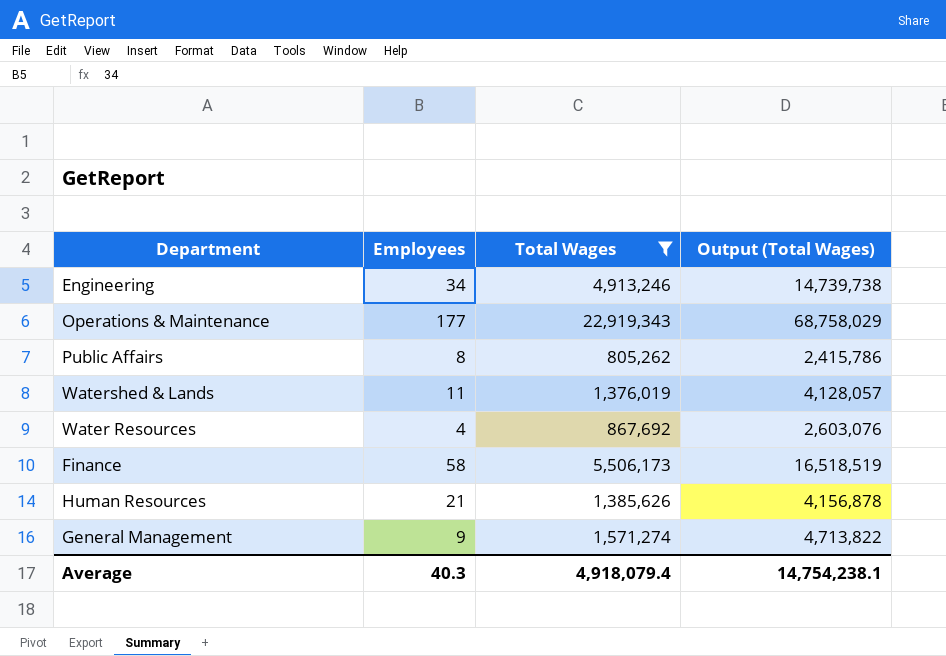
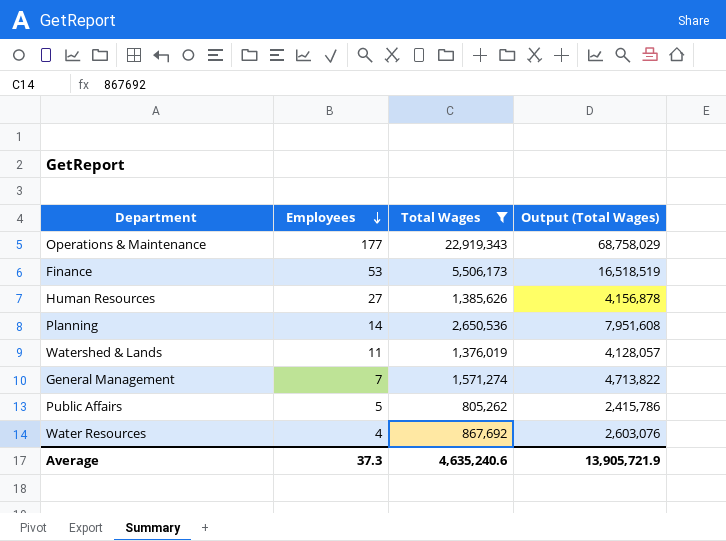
row order: none -> Employees descending
row Engineering: 34 | 4,913,246 | 14,739,738 -> none
Finance | Employees: 58 -> 53
Human Resources | Employees: 21 -> 27
row Planning: none -> 14 | 2,650,536 | 7,951,608
General Management | Employees: 9 -> 7
Public Affairs | Employees: 8 -> 5
Average | Employees: 40.3 -> 37.3
Average | Total Wages: 4,918,079.4 -> 4,635,240.6
Average | Output (Total Wages): 14,754,238.1 -> 13,905,721.9

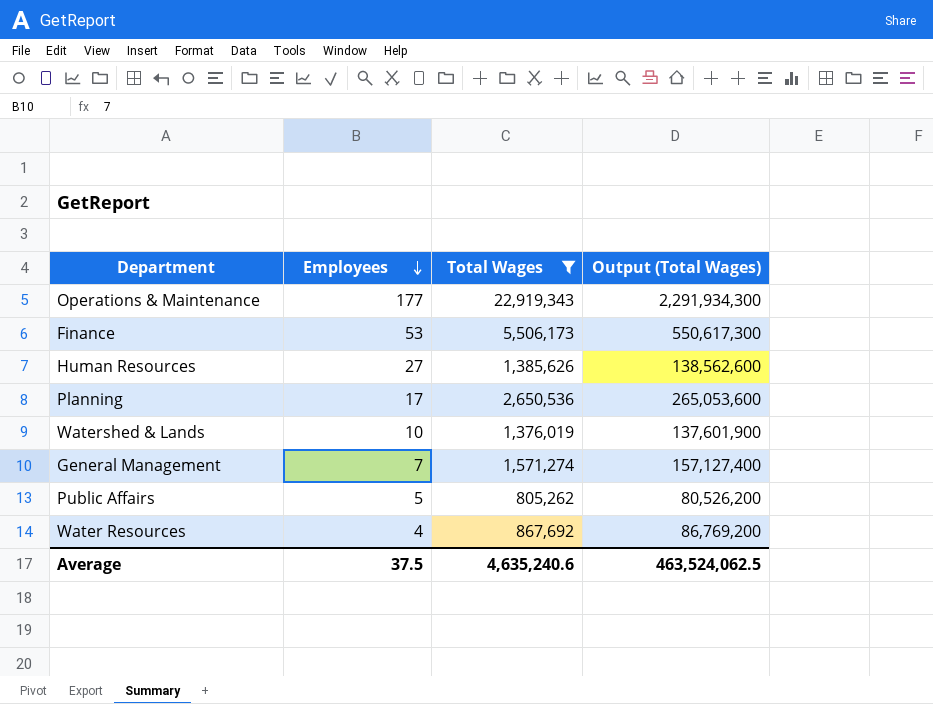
column Output (Total Wages) | formula: [Total Wages] * 3 -> [Total Wages] * 100
Planning | Employees: 14 -> 17
Watershed & Lands | Employees: 11 -> 10
Average | Employees: 37.3 -> 37.5
Average | Output (Total Wages): 13,905,721.9 -> 463,524,062.5

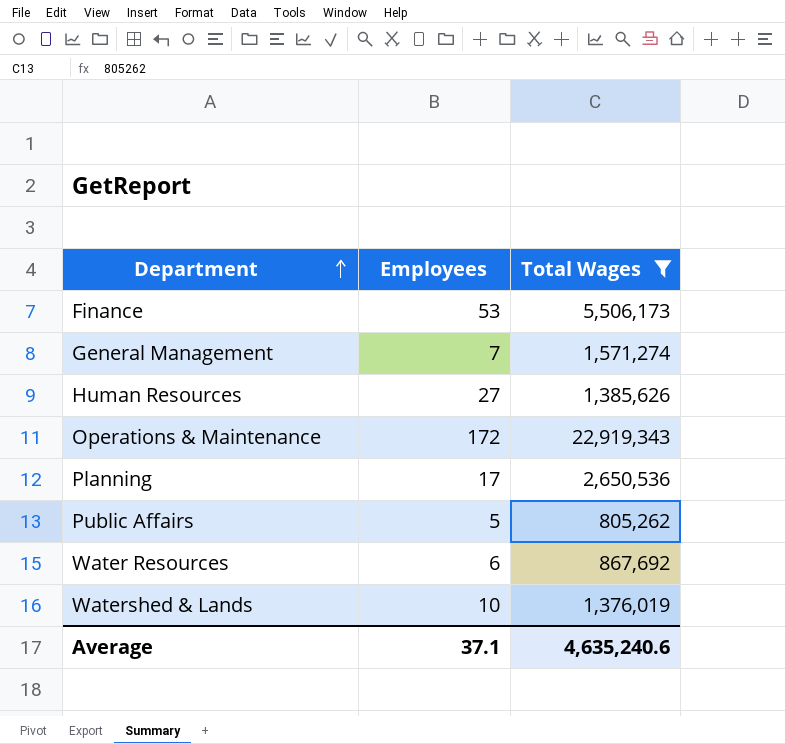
row order: Employees descending -> Department ascending
column Output (Total Wages) | formula: [Total Wages] * 100 -> none
Operations & Maintenance | Employees: 177 -> 172
Water Resources | Employees: 4 -> 6
Average | Employees: 37.5 -> 37.1

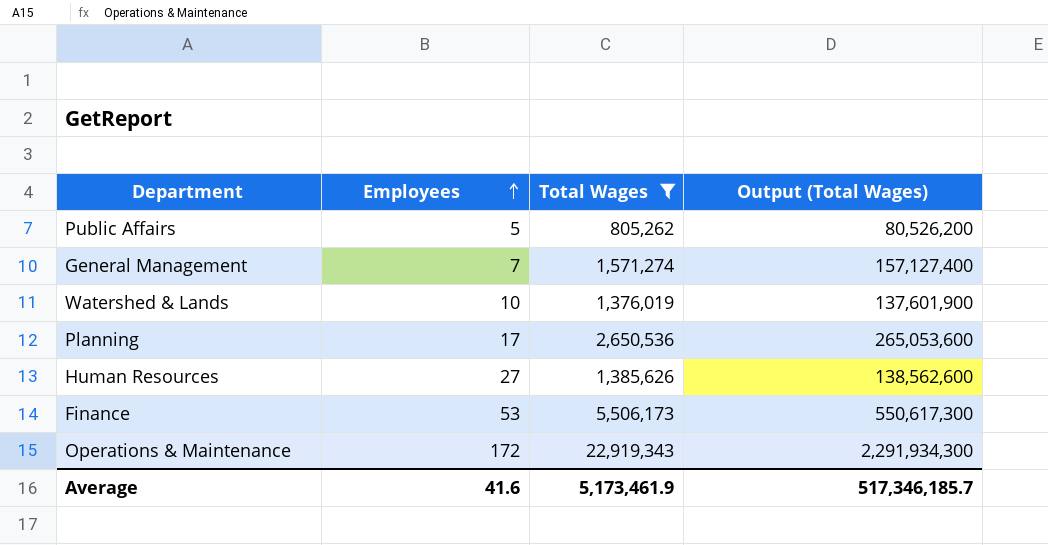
row order: Department ascending -> Employees ascending
column Output (Total Wages) | formula: none -> [Total Wages] * 100
row Water Resources: 6 | 867,692 -> none
Average | Employees: 37.1 -> 41.6
Average | Total Wages: 4,635,240.6 -> 5,173,461.9

